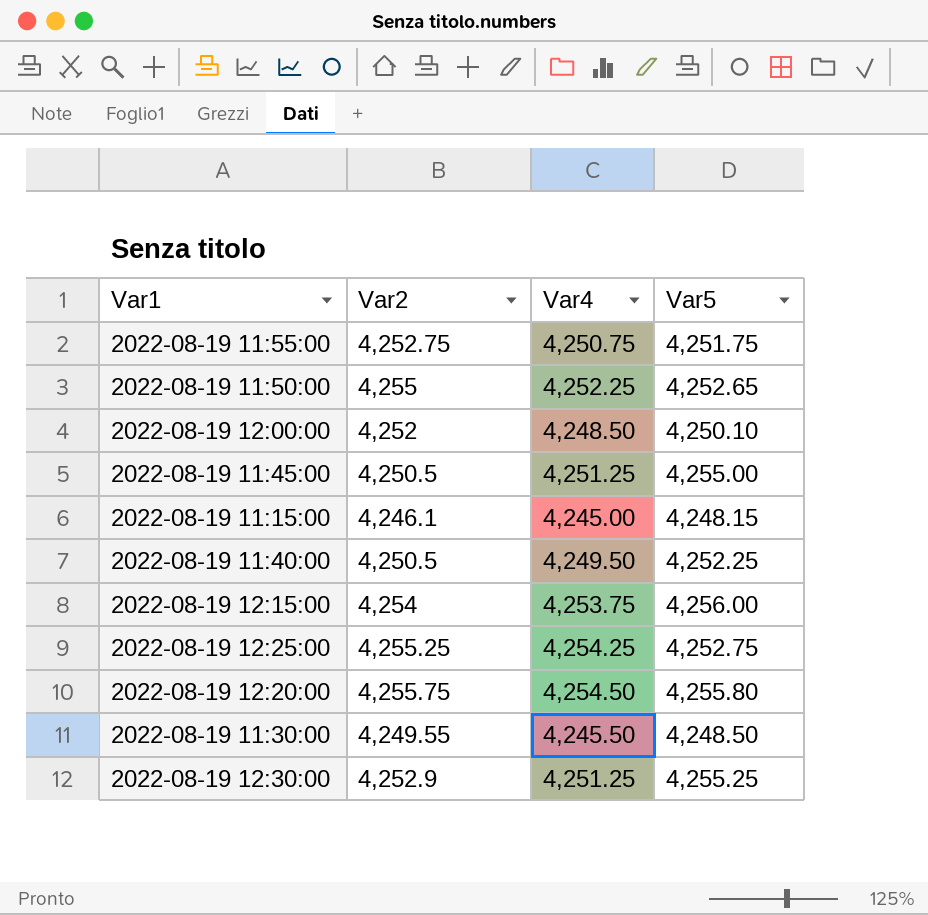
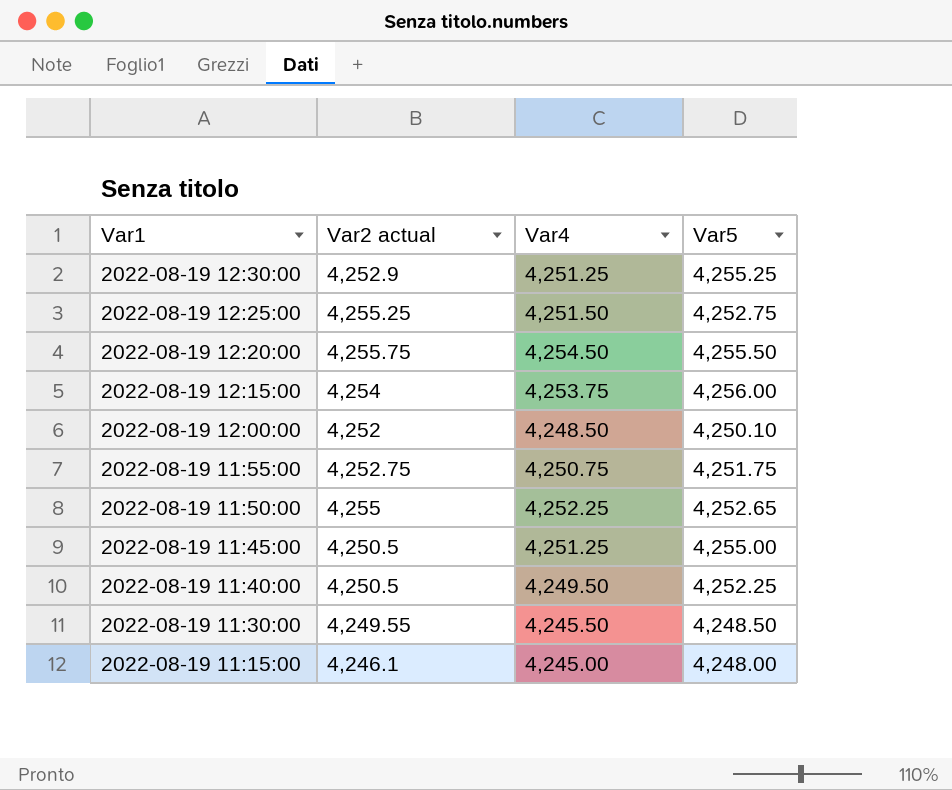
row order: none -> Var1 descending
column name: Var2 -> Var2 actual
2022-08-19 12:25:00 | Var4: 4,254.25 -> 4,251.50
2022-08-19 12:20:00 | Var5: 4,255.80 -> 4,255.50
2022-08-19 11:15:00 | Var5: 4,248.15 -> 4,248.00

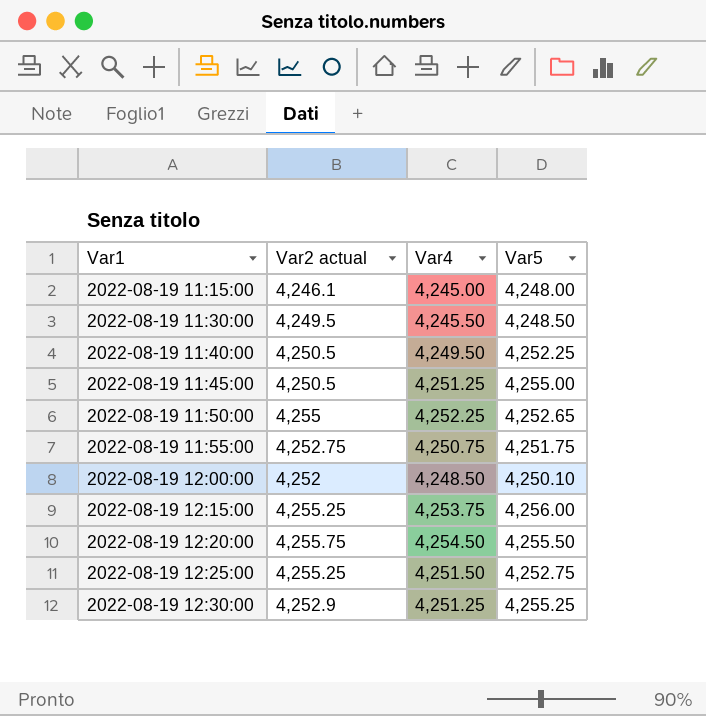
row order: Var1 descending -> Var1 ascending
2022-08-19 11:30:00 | Var2 actual: 4,249.55 -> 4,249.5
2022-08-19 12:15:00 | Var2 actual: 4,254 -> 4,255.25

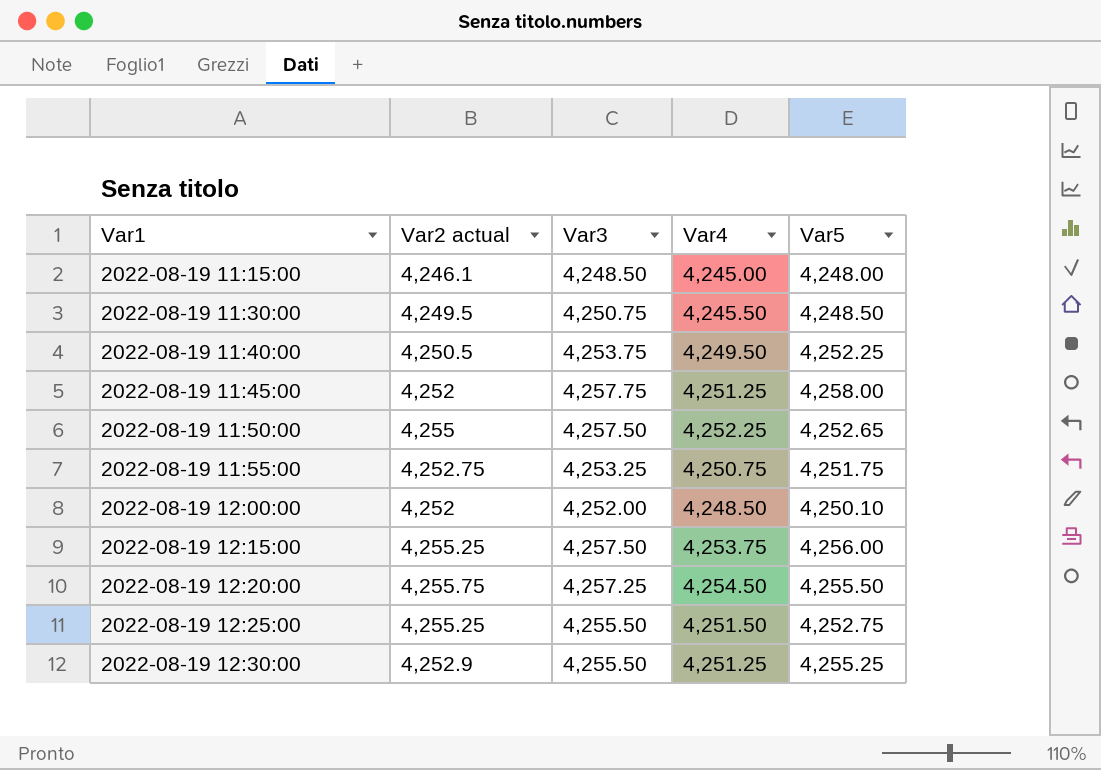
column Var3 | position: none -> 3
2022-08-19 11:45:00 | Var2 actual: 4,250.5 -> 4,252
2022-08-19 11:45:00 | Var5: 4,255.00 -> 4,258.00

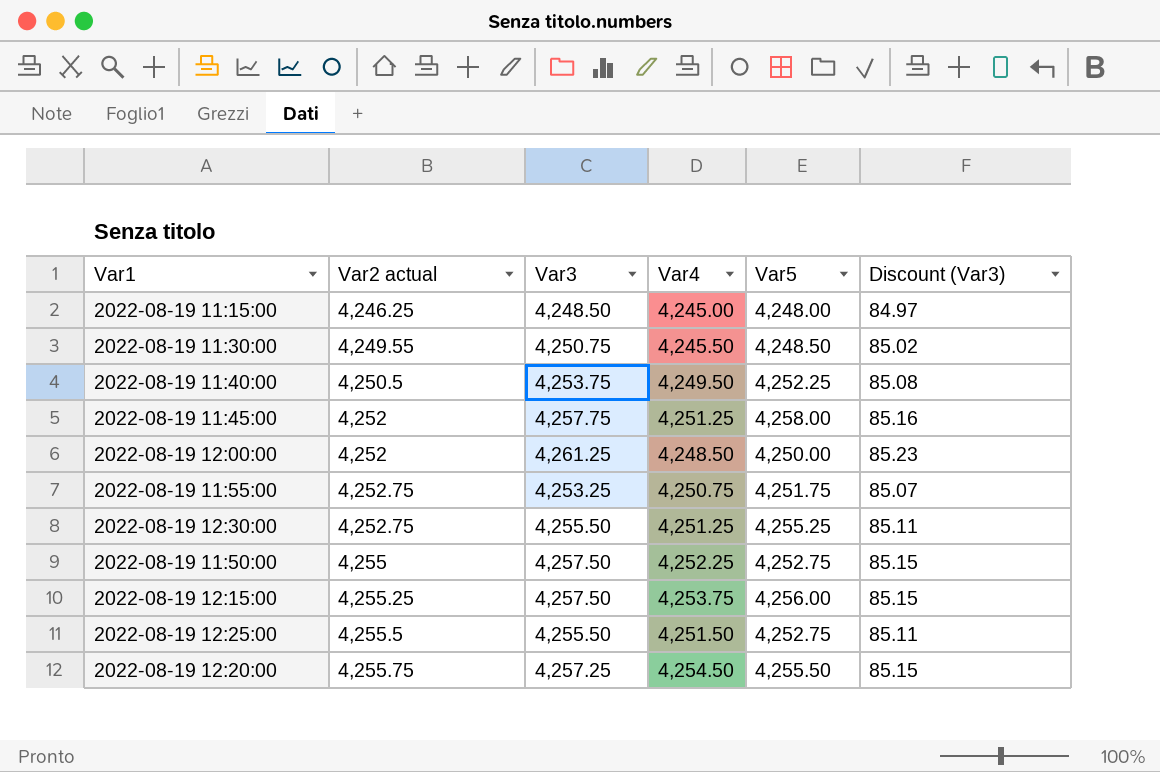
row order: Var1 ascending -> Var2 actual ascending
column Discount (Var3) | formula: none -> [Var3] * 0.02
2022-08-19 11:15:00 | Var2 actual: 4,246.1 -> 4,246.25
2022-08-19 11:30:00 | Var2 actual: 4,249.5 -> 4,249.55
2022-08-19 12:00:00 | Var3: 4,252.00 -> 4,261.25
2022-08-19 12:00:00 | Var5: 4,250.10 -> 4,250.00
2022-08-19 12:30:00 | Var2 actual: 4,252.9 -> 4,252.75
2022-08-19 11:50:00 | Var5: 4,252.65 -> 4,252.75
2022-08-19 12:25:00 | Var2 actual: 4,255.25 -> 4,255.5

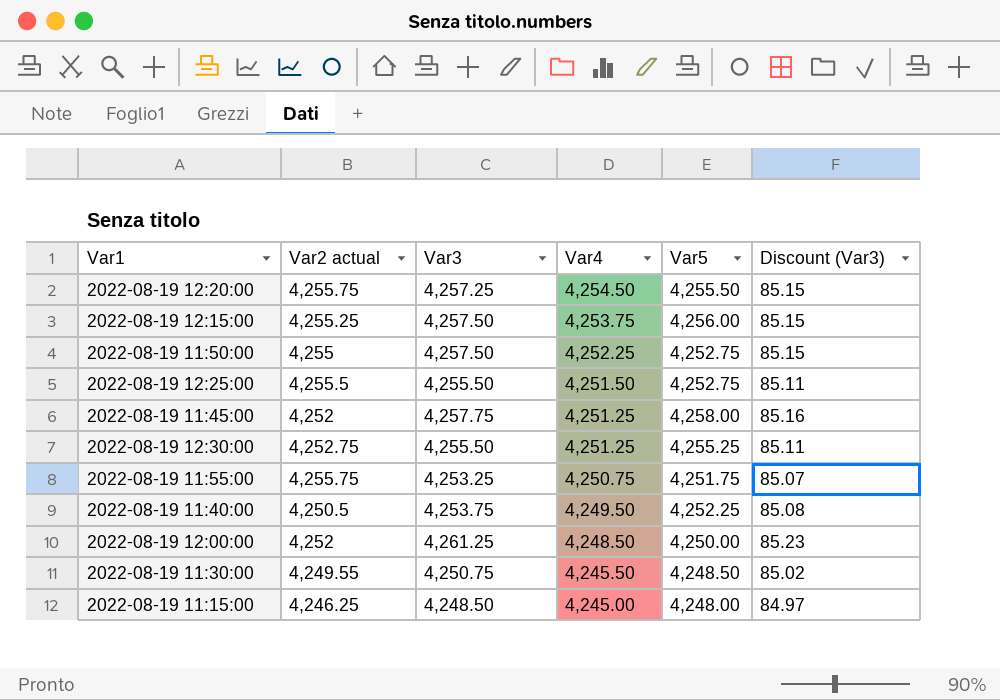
row order: Var2 actual ascending -> Var4 descending
2022-08-19 11:55:00 | Var2 actual: 4,252.75 -> 4,255.75

